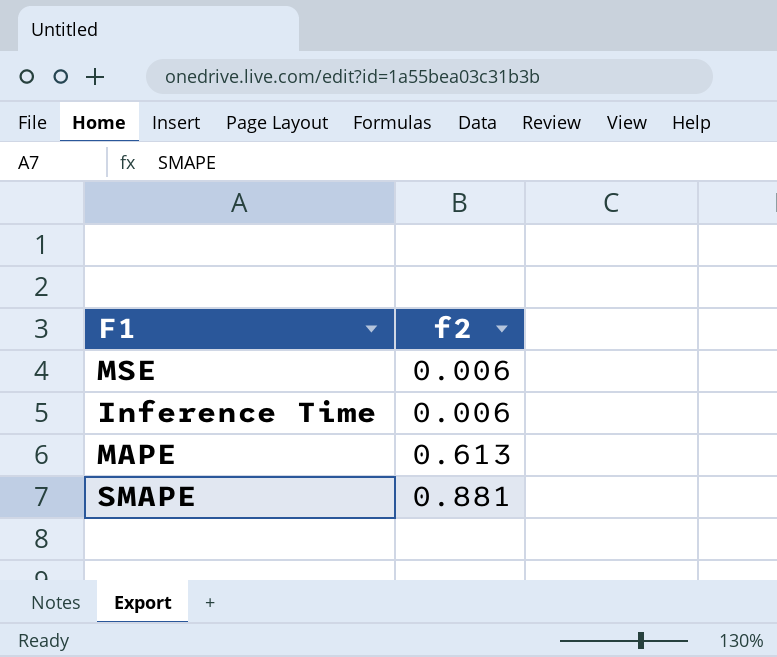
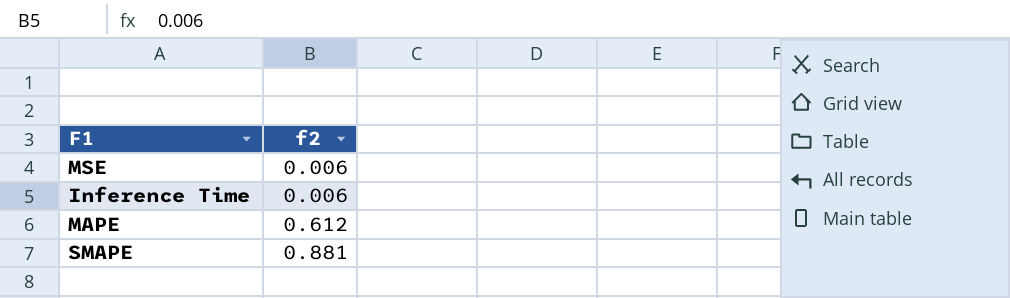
MAPE | f2: 0.613 -> 0.612

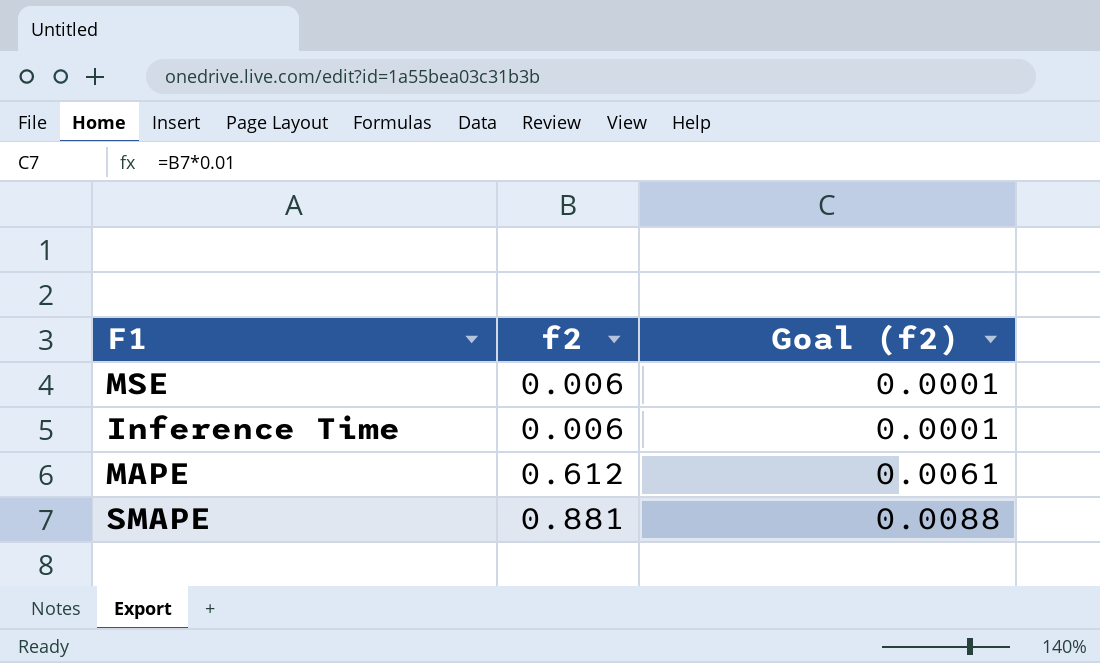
column Goal (f2) | formula: none -> [f2] * 0.01

